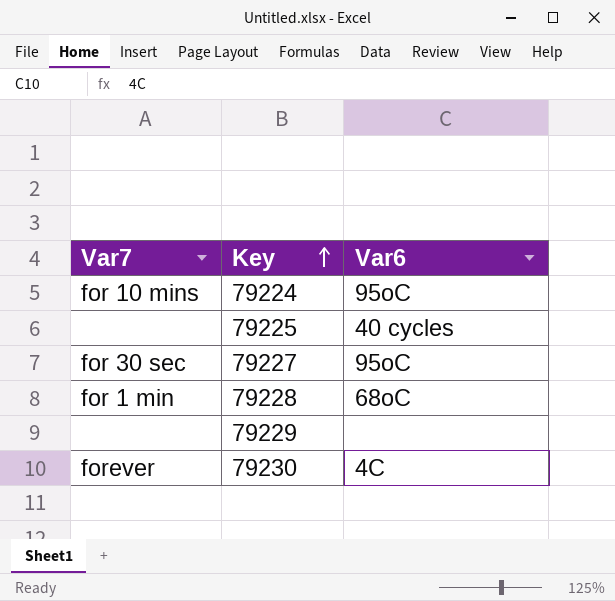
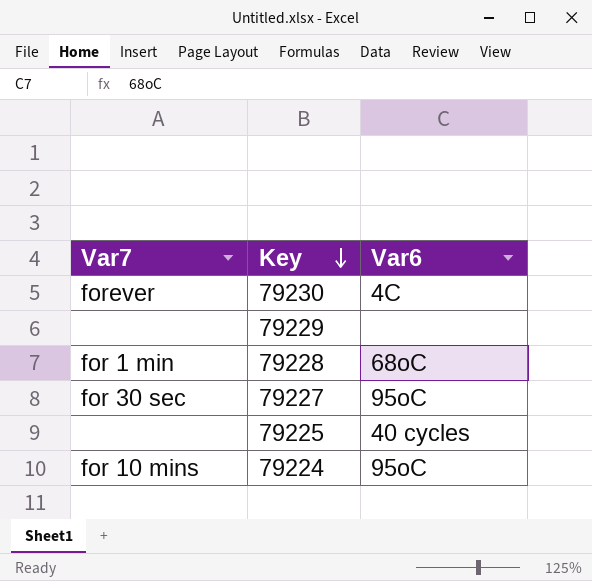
row order: Key ascending -> Key descending

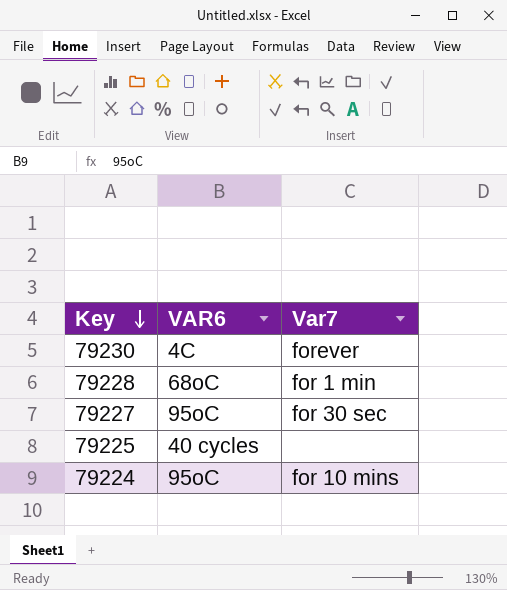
column name: Var6 -> VAR6
column Var7 | position: 1 -> 3
row 79229: none | none -> none

